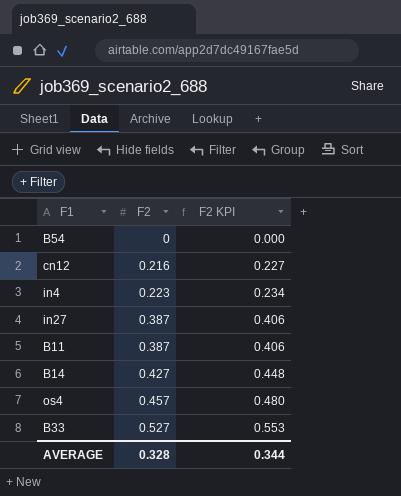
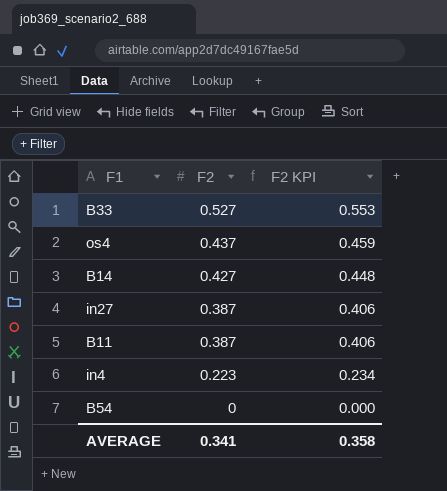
row order: F2 ascending -> F2 descending
row cn12: 0.216 | 0.227 -> none
os4 | F2: 0.457 -> 0.437
os4 | F2 KPI: 0.480 -> 0.459
AVERAGE | F2: 0.328 -> 0.341
AVERAGE | F2 KPI: 0.344 -> 0.358

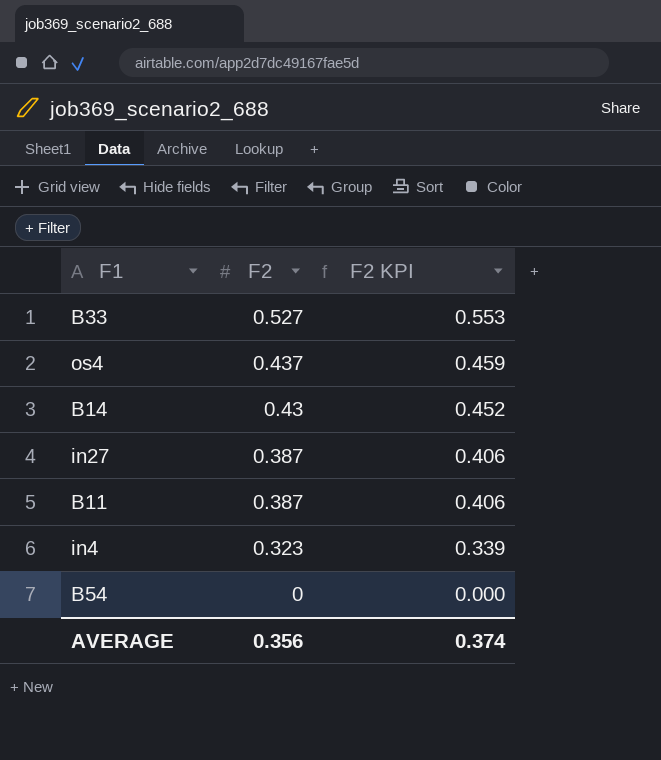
B14 | F2: 0.427 -> 0.43
B14 | F2 KPI: 0.448 -> 0.452
in4 | F2: 0.223 -> 0.323
in4 | F2 KPI: 0.234 -> 0.339
AVERAGE | F2: 0.341 -> 0.356
AVERAGE | F2 KPI: 0.358 -> 0.374

